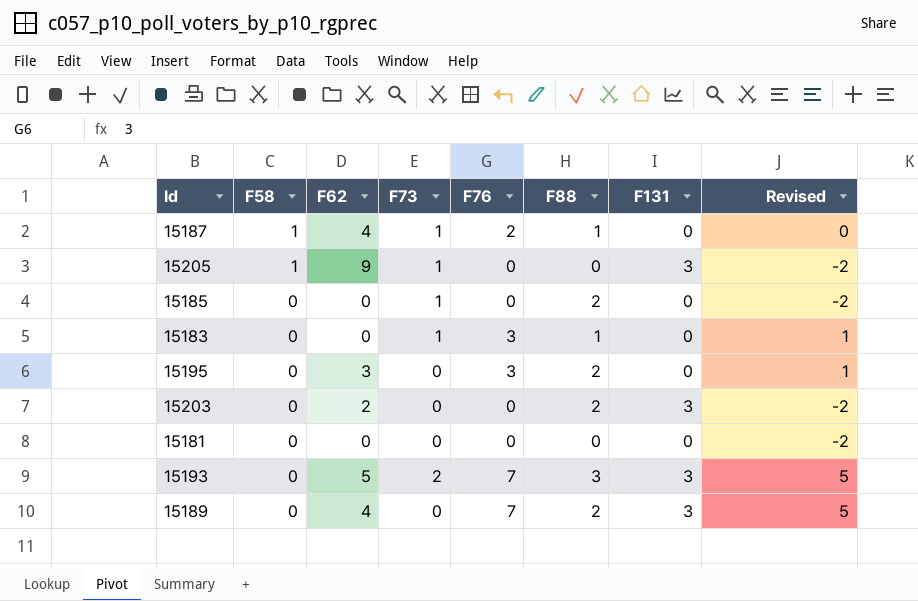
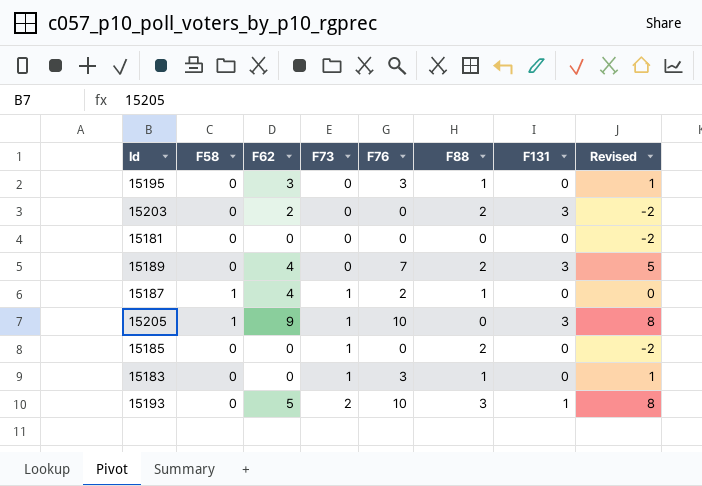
row order: F58 descending -> F73 ascending
15195 | F88: 2 -> 1
15205 | F76: 0 -> 10
15205 | Revised: -2 -> 8
15193 | F76: 7 -> 10
15193 | F131: 3 -> 1
15193 | Revised: 5 -> 8

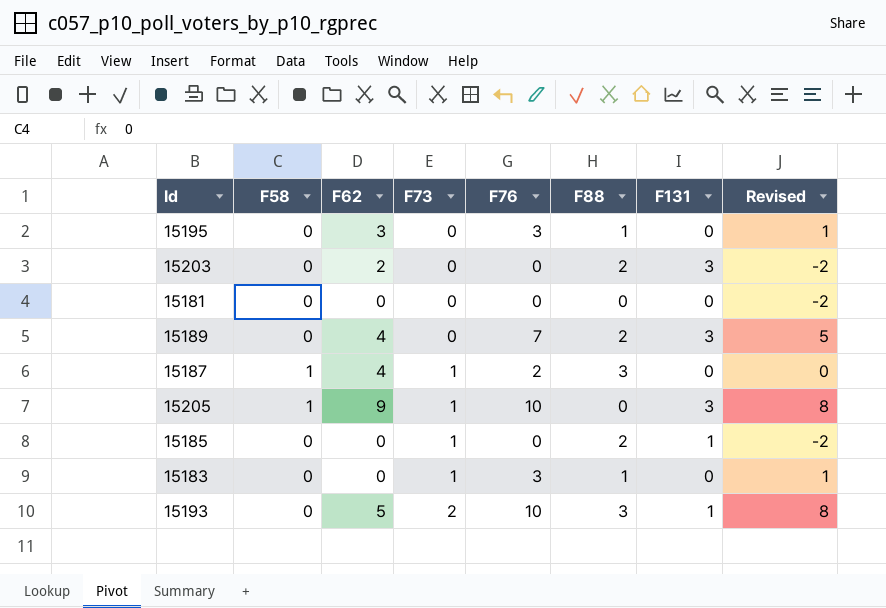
15187 | F88: 1 -> 3
15185 | F131: 0 -> 1

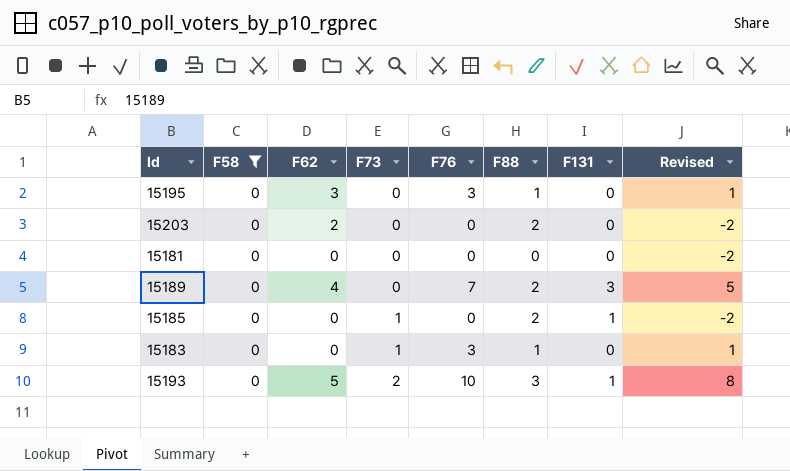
filter: none -> F58 = 0
15203 | F131: 3 -> 0

